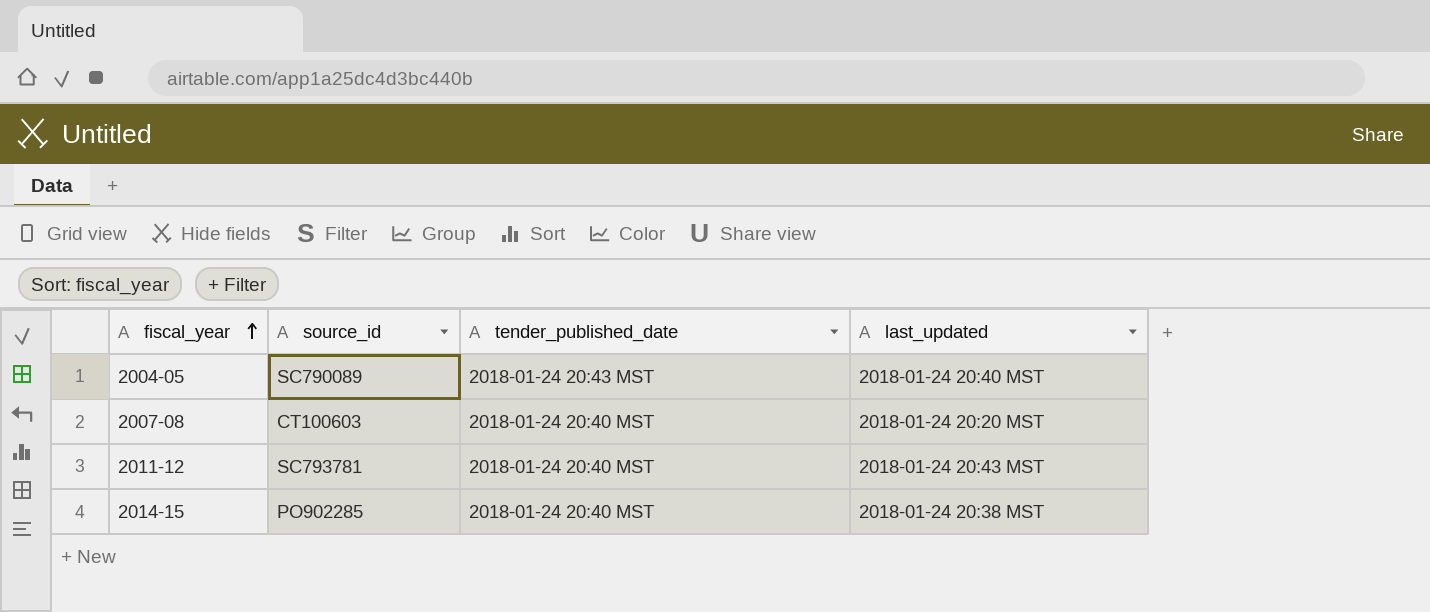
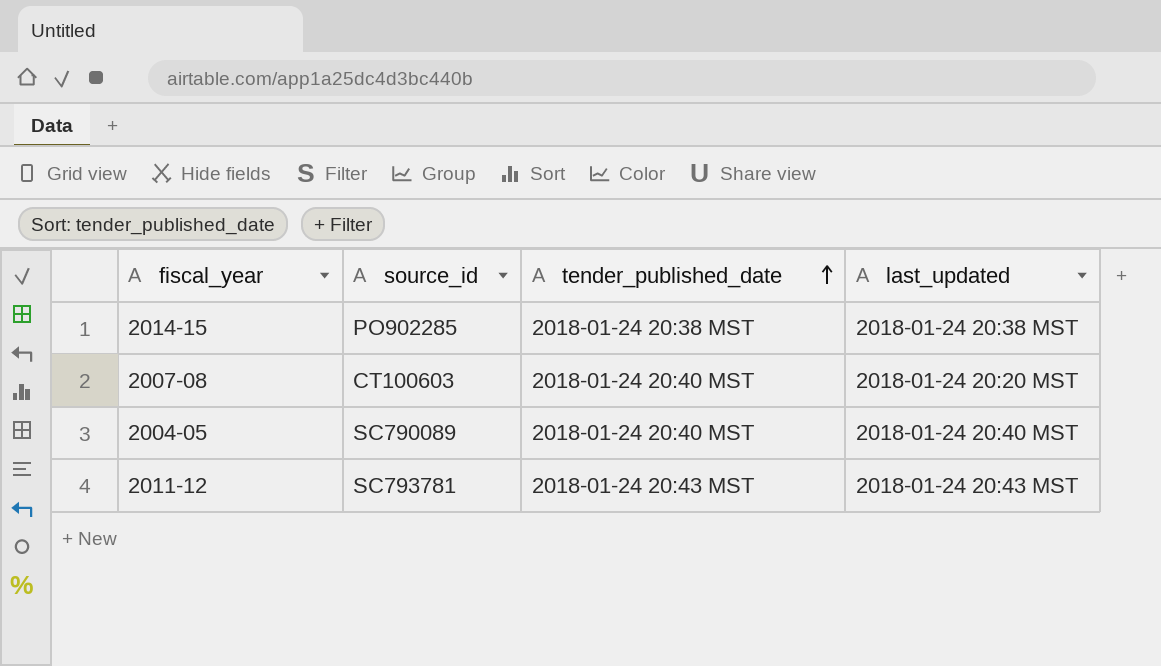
row order: fiscal_year ascending -> tender_published_date ascending
2014-15 | tender_published_date: 2018-01-24 20:40 MST -> 2018-01-24 20:38 MST
2004-05 | tender_published_date: 2018-01-24 20:43 MST -> 2018-01-24 20:40 MST
2011-12 | tender_published_date: 2018-01-24 20:40 MST -> 2018-01-24 20:43 MST

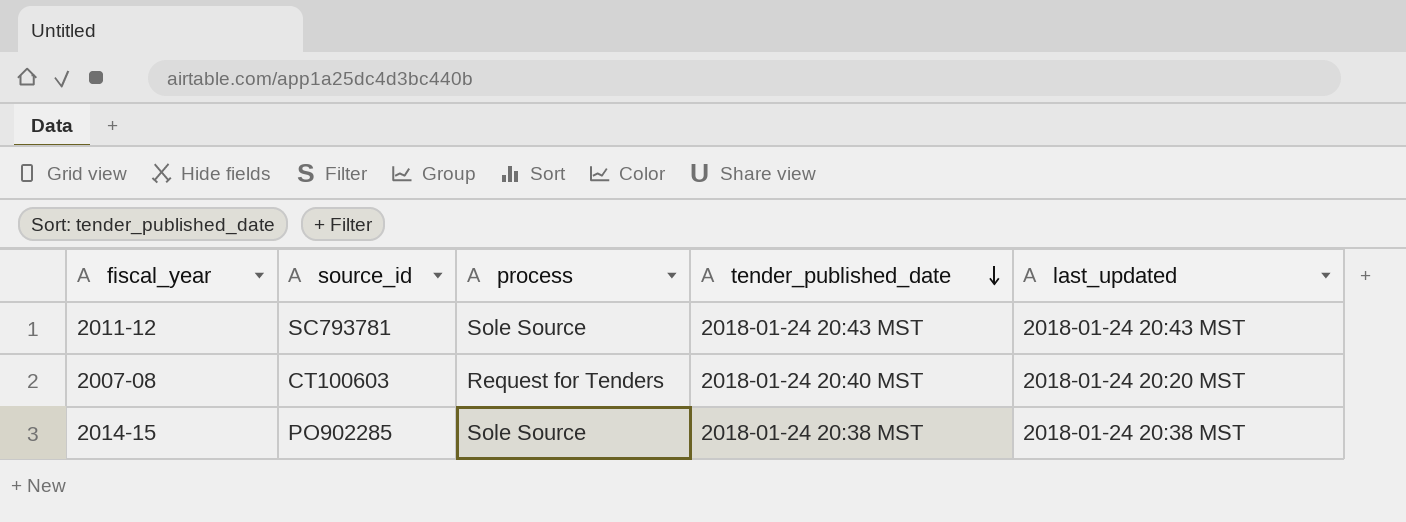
row order: tender_published_date ascending -> tender_published_date descending
column process | position: none -> 3
row 2004-05: SC790089 | 2018-01-24 20:40 MST | 2018-01-24 20:40 MST -> none

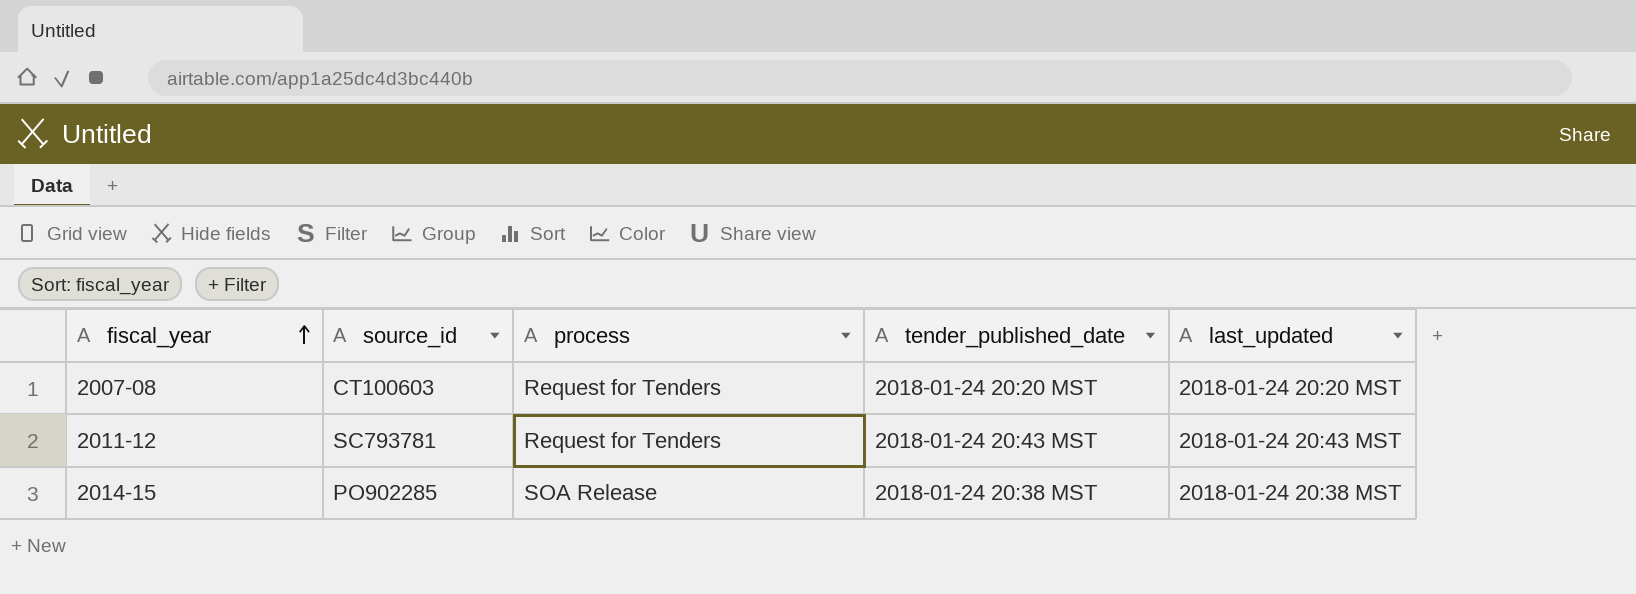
row order: tender_published_date descending -> fiscal_year ascending
2007-08 | tender_published_date: 2018-01-24 20:40 MST -> 2018-01-24 20:20 MST
2011-12 | process: Sole Source -> Request for Tenders
2014-15 | process: Sole Source -> SOA Release

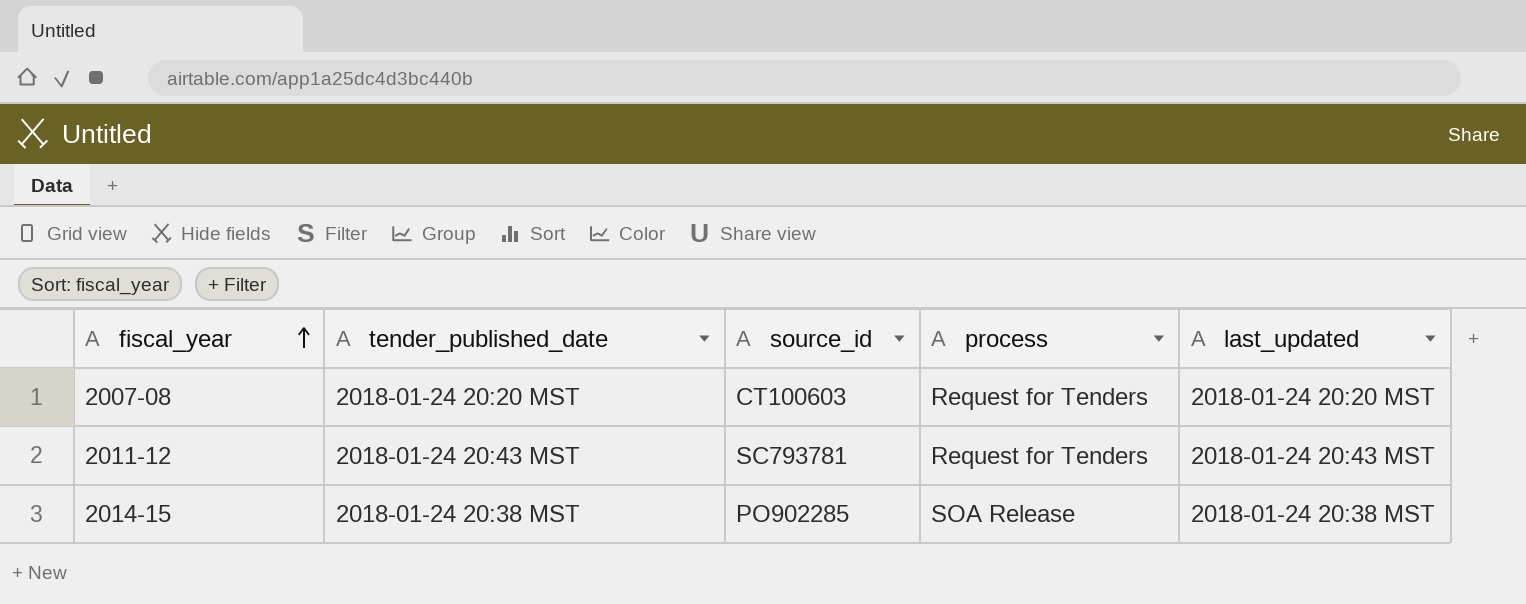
column tender_published_date | position: 4 -> 2

